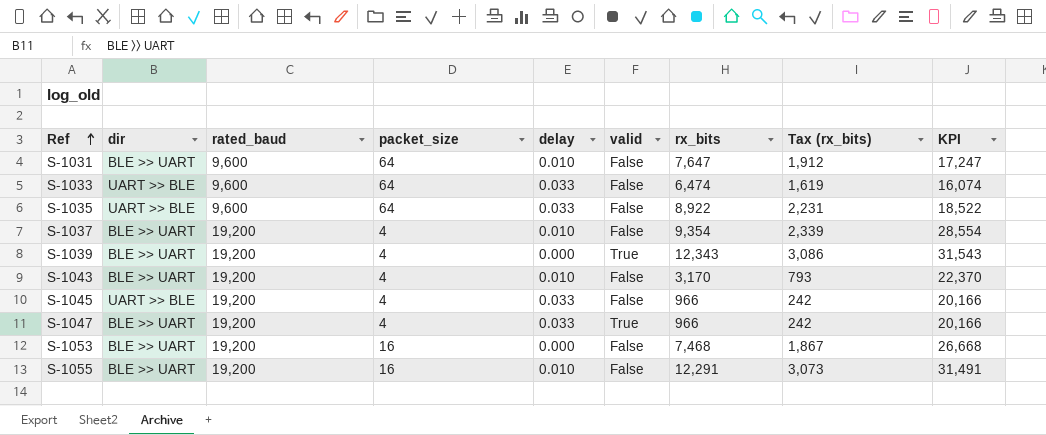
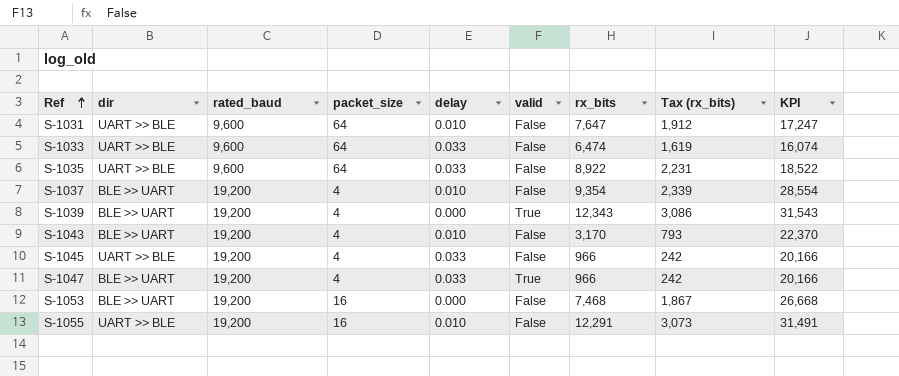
S-1031 | dir: BLE >> UART -> UART >> BLE
S-1055 | dir: BLE >> UART -> UART >> BLE

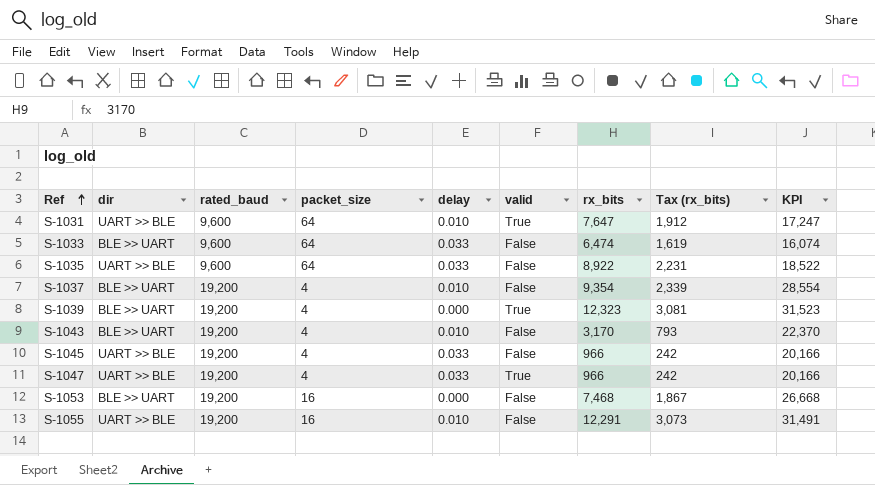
S-1031 | valid: False -> True
S-1033 | dir: UART >> BLE -> BLE >> UART
S-1039 | rx_bits: 12,343 -> 12,323
S-1039 | Tax (rx_bits): 3,086 -> 3,081
S-1039 | KPI: 31,543 -> 31,523
S-1047 | dir: BLE >> UART -> UART >> BLE

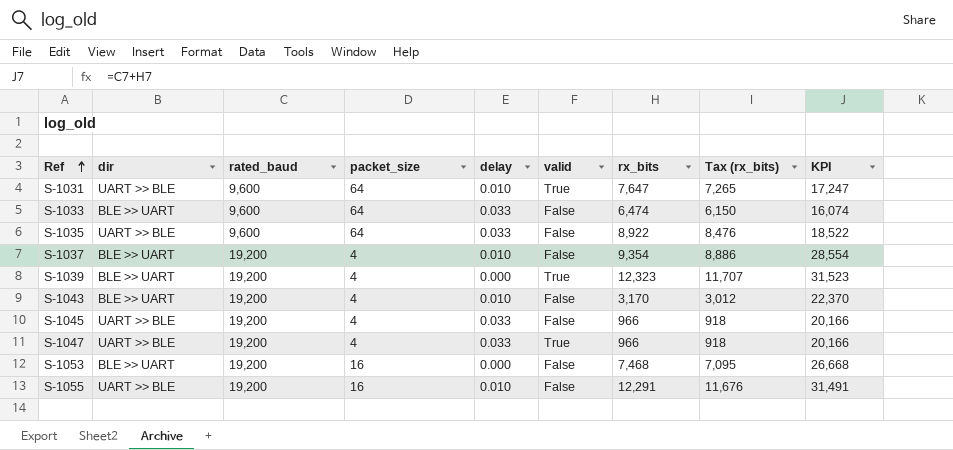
column Tax (rx_bits) | formula: [rx_bits] * 0.25 -> [rx_bits] * 0.95

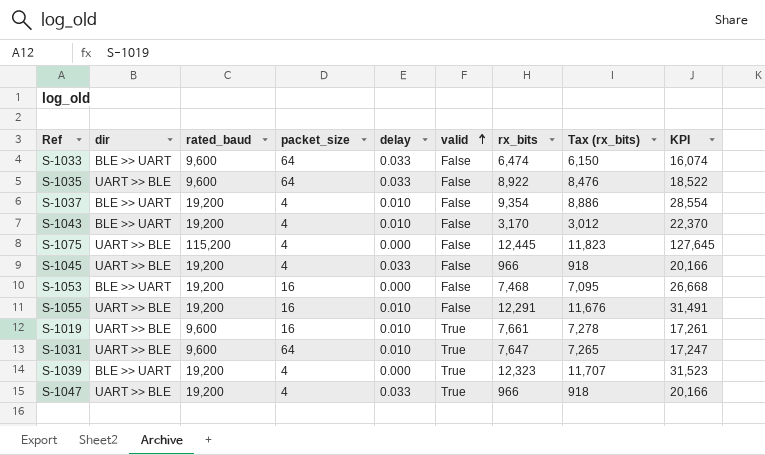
row order: Ref ascending -> valid ascending
row S-1075: none -> UART >> BLE | 115,200 | 4 | 0.000 | False | 12,445 | 11,823 | 127,645
row S-1019: none -> UART >> BLE | 9,600 | 16 | 0.010 | True | 7,661 | 7,278 | 17,261

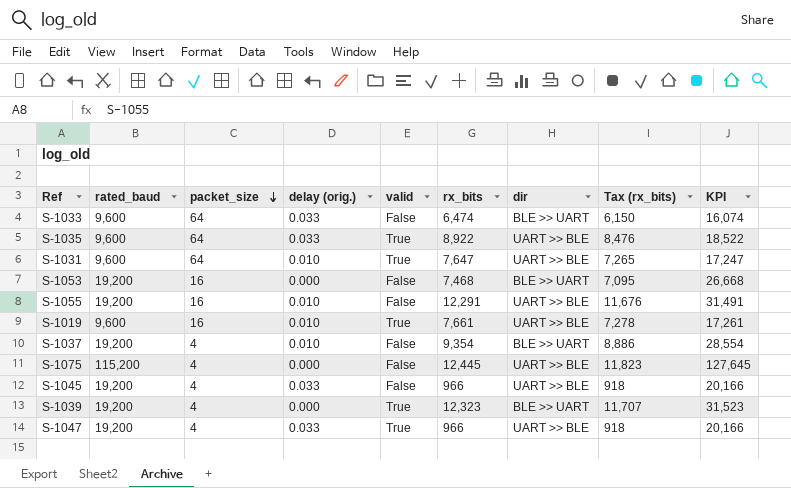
row order: valid ascending -> packet_size descending
column name: delay -> delay (orig.)
column dir | position: 2 -> 7
row S-1043: BLE >> UART | 19,200 | 4 | 0.010 | False | 3,170 | 3,012 | 22,370 -> none
S-1035 | valid: False -> True

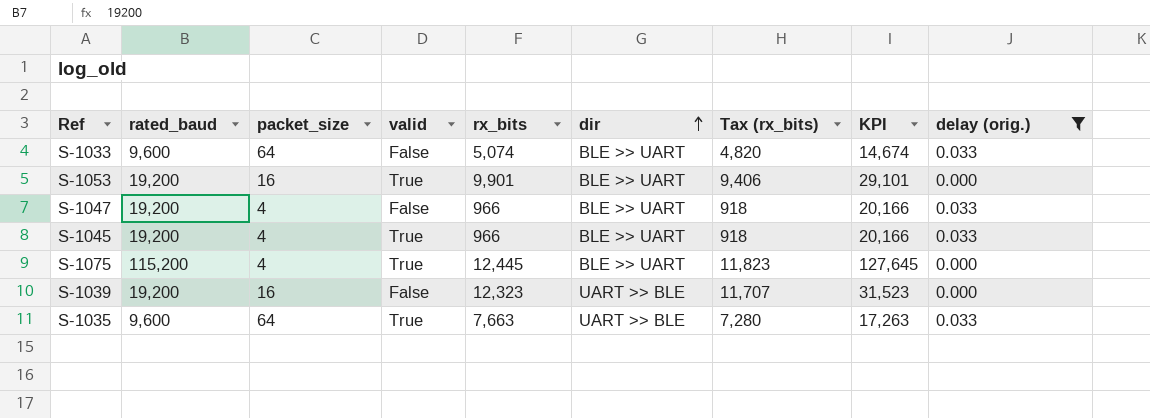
filter: none -> delay (orig.) != 0.010
row order: packet_size descending -> dir ascending
column delay (orig.) | position: 4 -> 9
S-1033 | rx_bits: 6,474 -> 5,074
S-1033 | Tax (rx_bits): 6,150 -> 4,820
S-1033 | KPI: 16,074 -> 14,674
S-1053 | valid: False -> True
S-1053 | rx_bits: 7,468 -> 9,901
S-1053 | Tax (rx_bits): 7,095 -> 9,406
S-1053 | KPI: 26,668 -> 29,101
S-1047 | valid: True -> False
S-1047 | dir: UART >> BLE -> BLE >> UART
S-1045 | valid: False -> True
S-1045 | dir: UART >> BLE -> BLE >> UART
S-1075 | valid: False -> True
S-1075 | dir: UART >> BLE -> BLE >> UART
S-1039 | packet_size: 4 -> 16
S-1039 | valid: True -> False
S-1039 | dir: BLE >> UART -> UART >> BLE
S-1035 | rx_bits: 8,922 -> 7,663
S-1035 | Tax (rx_bits): 8,476 -> 7,280
S-1035 | KPI: 18,522 -> 17,263

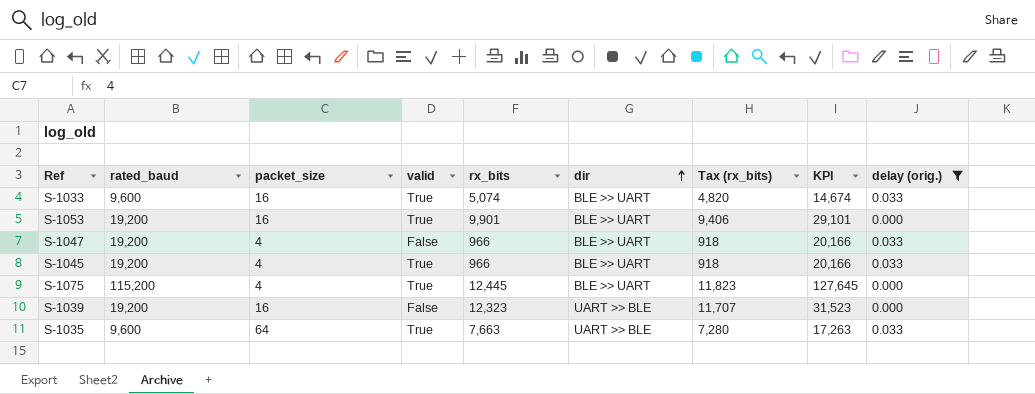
S-1033 | packet_size: 64 -> 16
S-1033 | valid: False -> True

